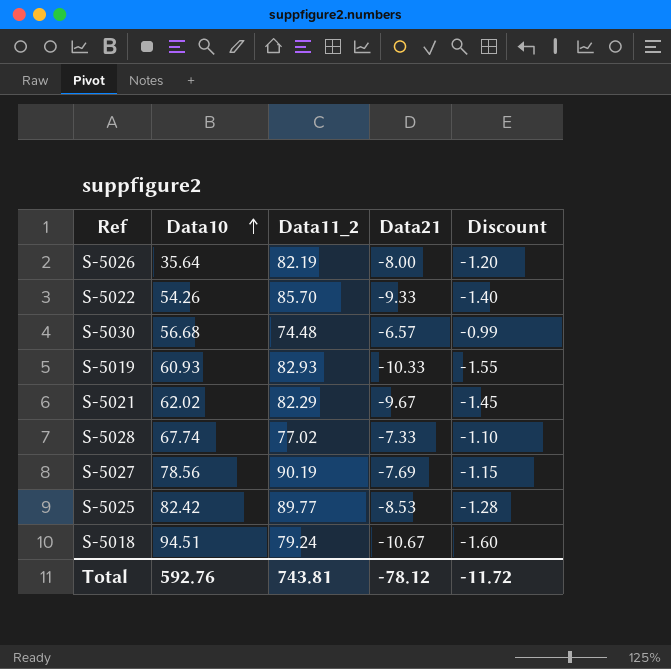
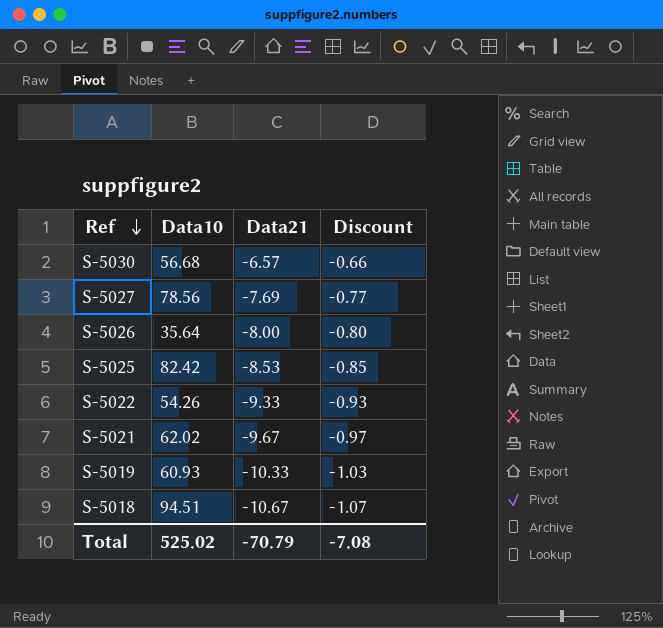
row order: Data10 ascending -> Ref descending
column Data11_2 | position: 3 -> none
column Discount | formula: [Data21] * 0.15 -> [Data21] * 0.1
row S-5028: 67.74 | 77.02 | -7.33 | -1.10 -> none
Total | Data10: 592.76 -> 525.02
Total | Data21: -78.12 -> -70.79
Total | Discount: -11.72 -> -7.08

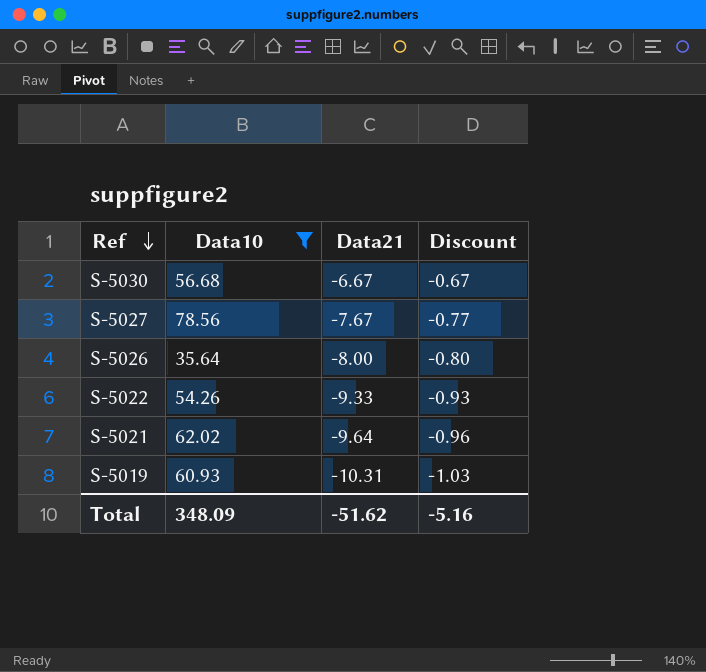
filter: none -> Data10 <= 78.56
S-5030 | Data21: -6.57 -> -6.67
S-5030 | Discount: -0.66 -> -0.67
S-5027 | Data21: -7.69 -> -7.67
S-5021 | Data21: -9.67 -> -9.64
S-5021 | Discount: -0.97 -> -0.96
S-5019 | Data21: -10.33 -> -10.31
Total | Data10: 525.02 -> 348.09
Total | Data21: -70.79 -> -51.62
Total | Discount: -7.08 -> -5.16

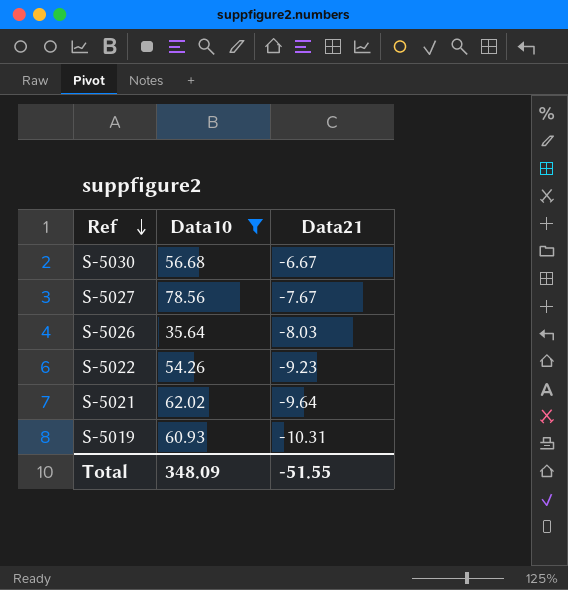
column Discount | formula: [Data21] * 0.1 -> none
S-5026 | Data21: -8.00 -> -8.03
S-5022 | Data21: -9.33 -> -9.23
Total | Data21: -51.62 -> -51.55

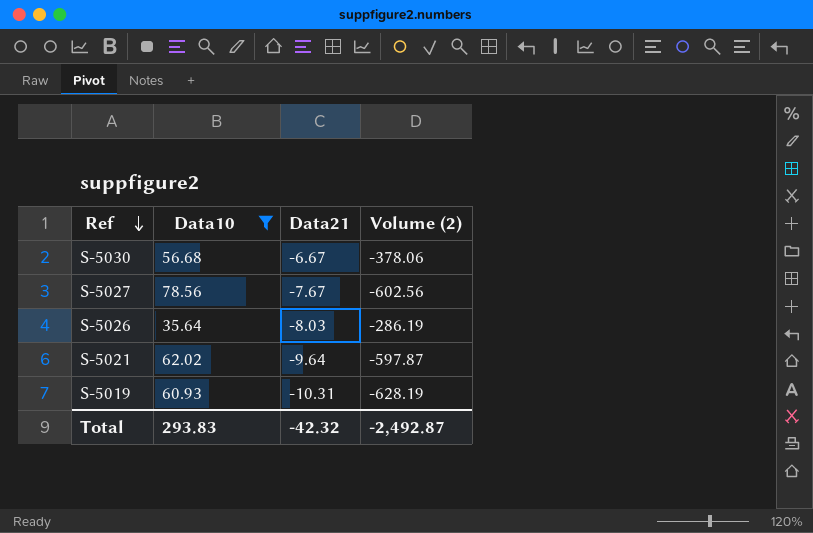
column Volume (2) | formula: none -> [Data10] * [Data21]
row S-5022: 54.26 | -9.23 -> none
Total | Data10: 348.09 -> 293.83
Total | Data21: -51.55 -> -42.32

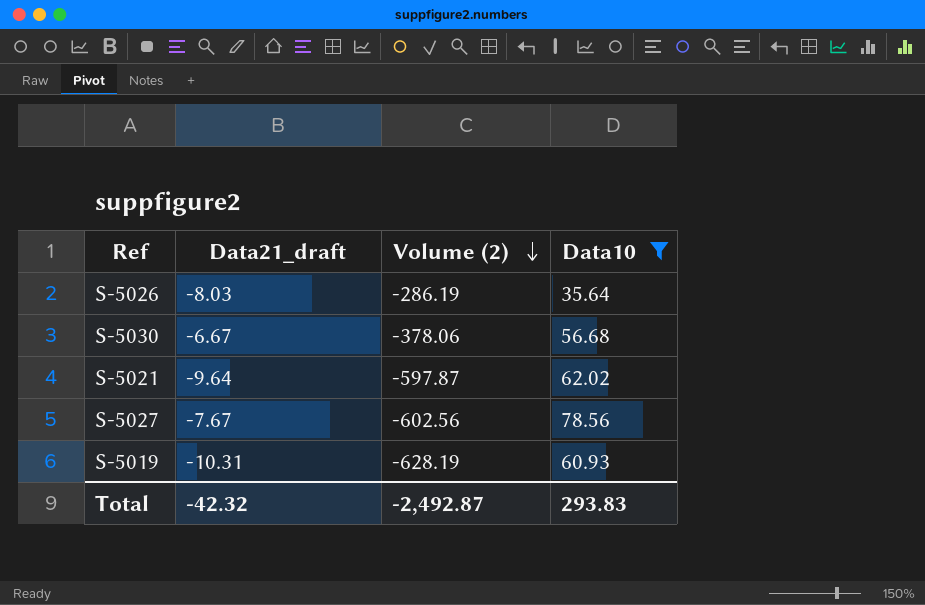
row order: Ref descending -> Volume (2) descending
column name: Data21 -> Data21_draft
column Data10 | position: 2 -> 4

